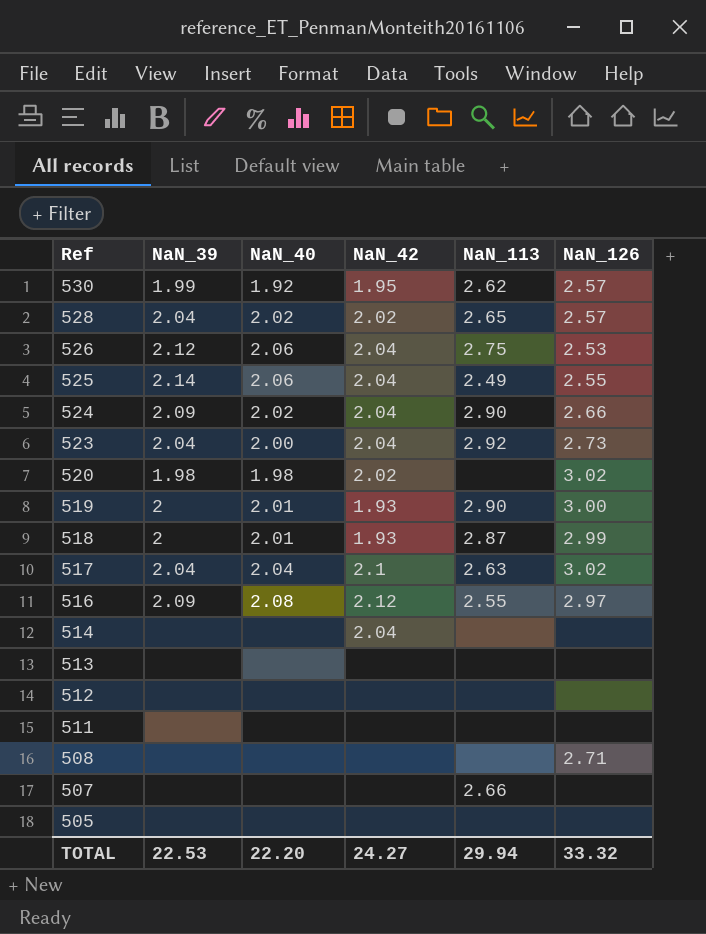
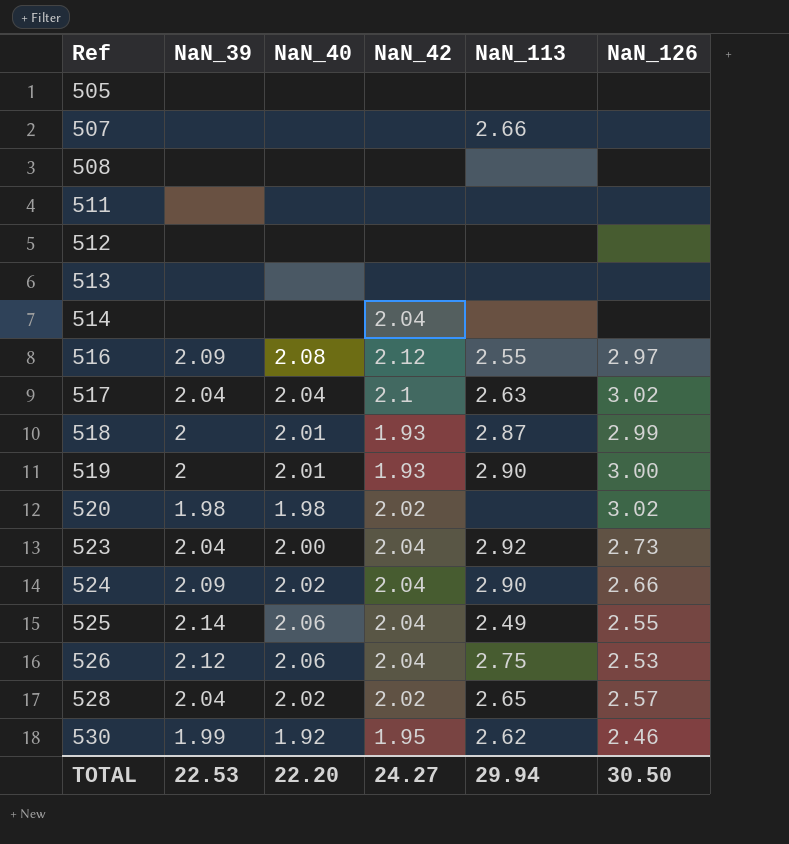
row order: Ref descending -> Ref ascending
508 | NaN_126: 2.71 -> none
530 | NaN_126: 2.57 -> 2.46
TOTAL | NaN_126: 33.32 -> 30.50

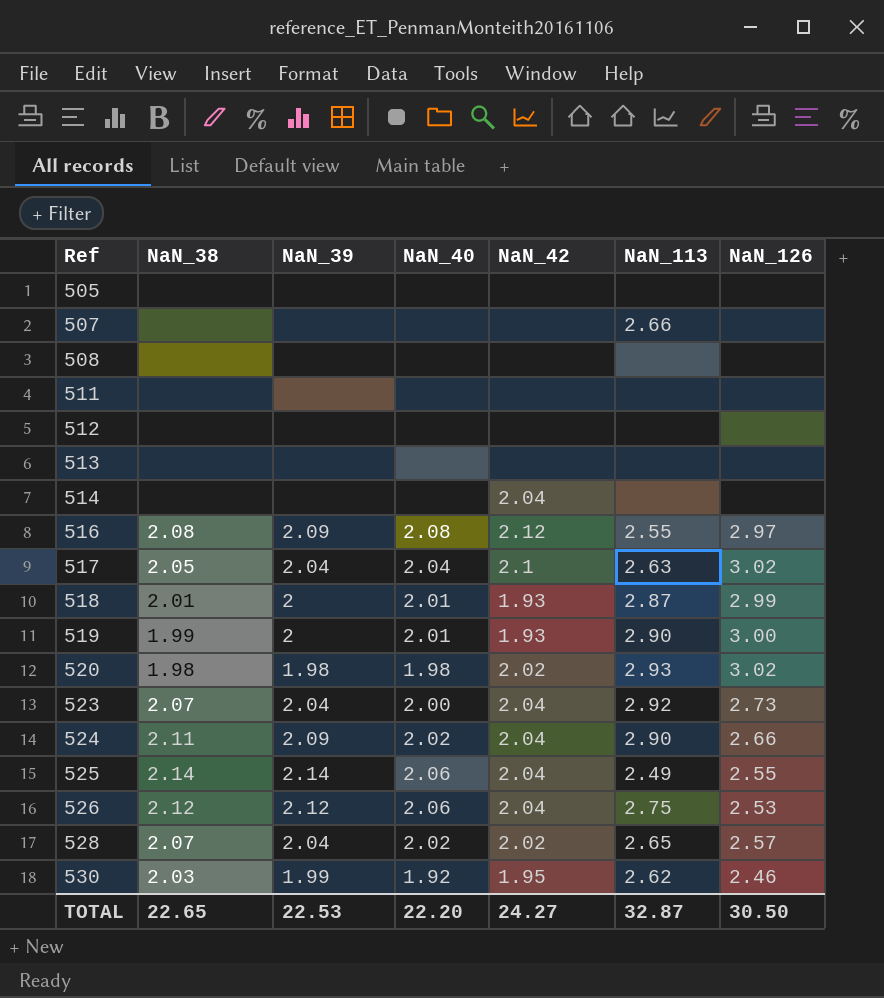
column NaN_38 | position: none -> 2
520 | NaN_113: none -> 2.93
TOTAL | NaN_113: 29.94 -> 32.87

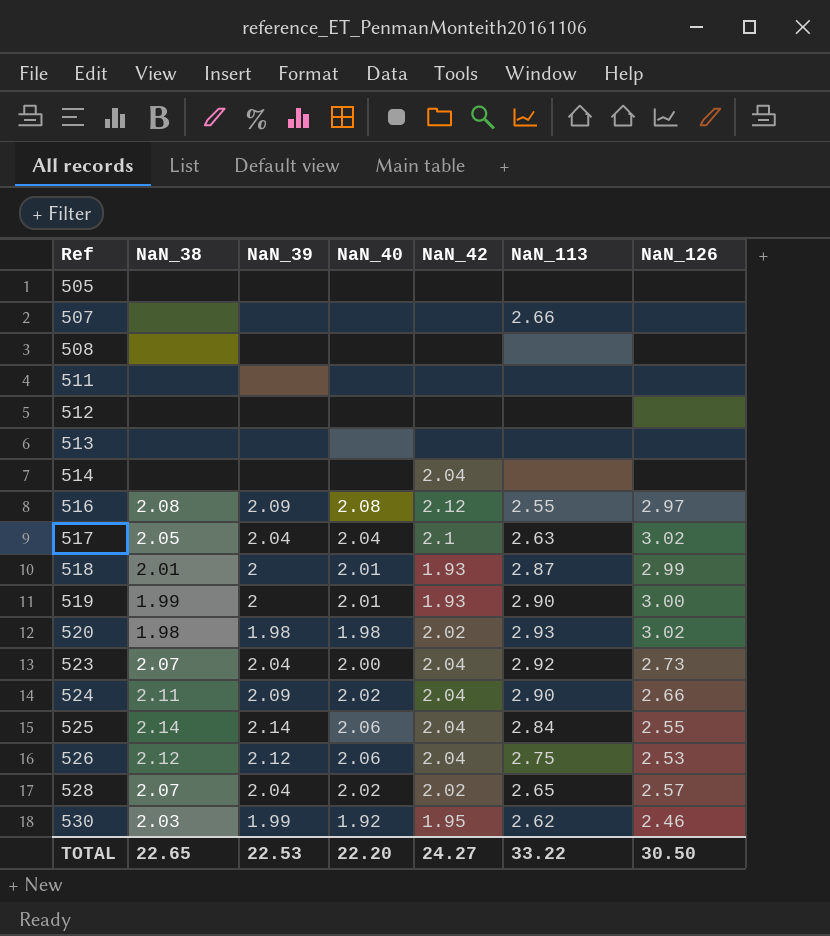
525 | NaN_113: 2.49 -> 2.84
TOTAL | NaN_113: 32.87 -> 33.22

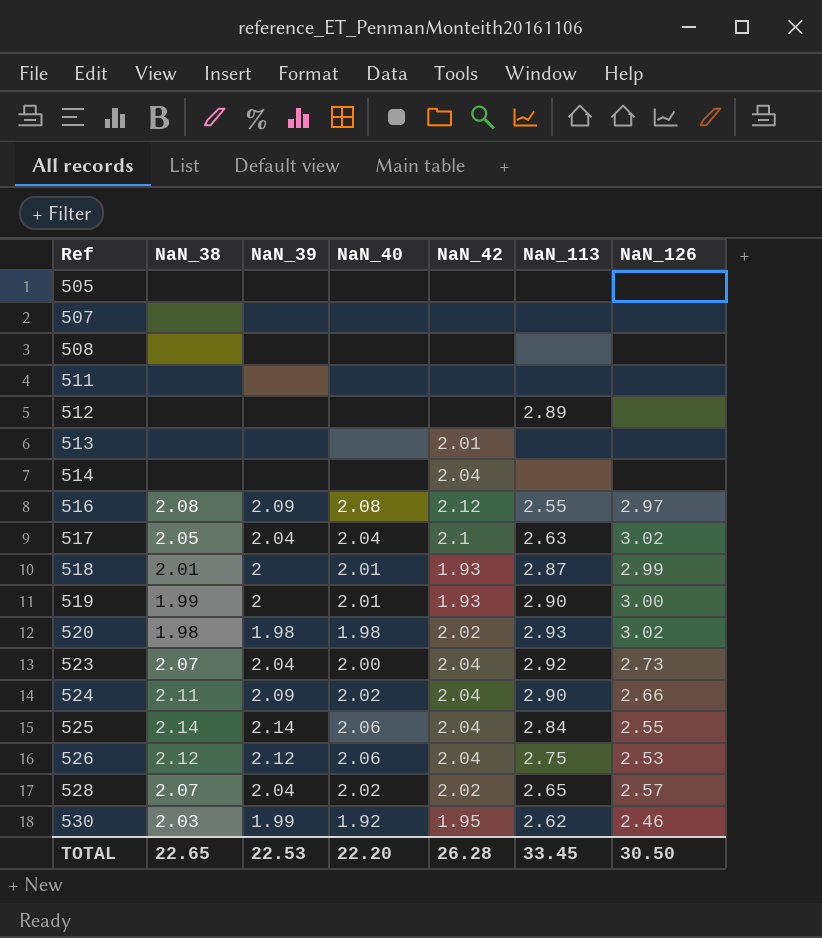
507 | NaN_113: 2.66 -> none
512 | NaN_113: none -> 2.89
513 | NaN_42: none -> 2.01
TOTAL | NaN_42: 24.27 -> 26.28
TOTAL | NaN_113: 33.22 -> 33.45

